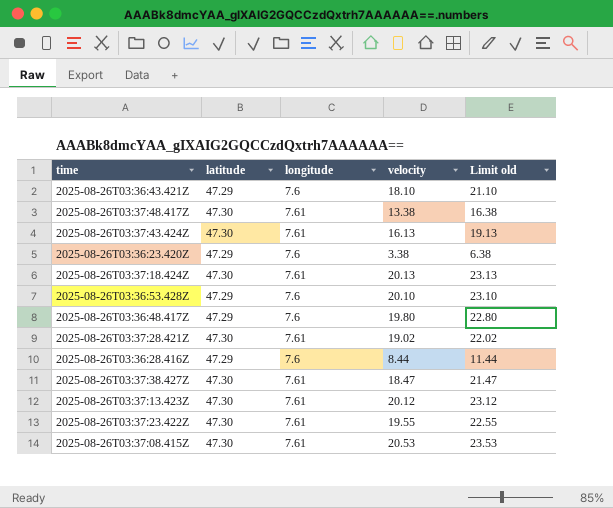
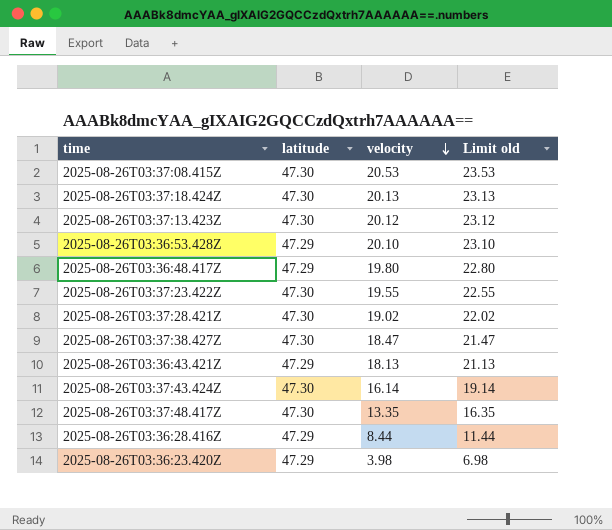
row order: none -> velocity descending
column longitude | position: 3 -> none
2025-08-26T03:36:43.421Z | velocity: 18.10 -> 18.13
2025-08-26T03:36:43.421Z | Limit old: 21.10 -> 21.13
2025-08-26T03:37:43.424Z | velocity: 16.13 -> 16.14
2025-08-26T03:37:43.424Z | Limit old: 19.13 -> 19.14
2025-08-26T03:37:48.417Z | velocity: 13.38 -> 13.35
2025-08-26T03:37:48.417Z | Limit old: 16.38 -> 16.35
2025-08-26T03:36:23.420Z | velocity: 3.38 -> 3.98
2025-08-26T03:36:23.420Z | Limit old: 6.38 -> 6.98

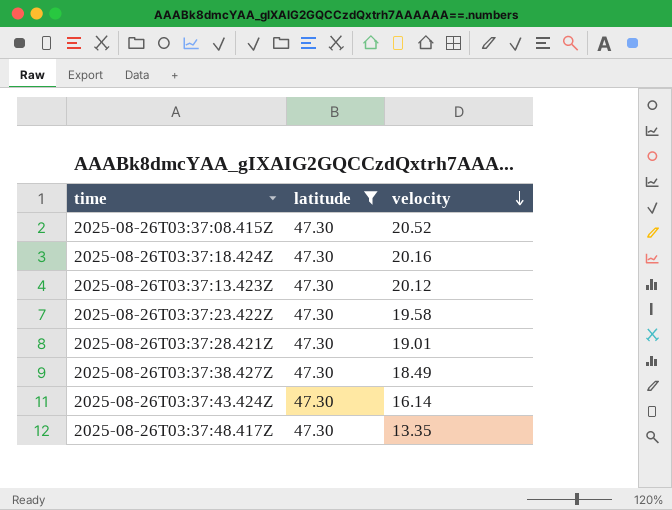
filter: none -> latitude = 47.30
column Limit old | formula: [velocity] + 3 -> none
2025-08-26T03:37:08.415Z | velocity: 20.53 -> 20.52
2025-08-26T03:37:18.424Z | velocity: 20.13 -> 20.16
2025-08-26T03:37:23.422Z | velocity: 19.55 -> 19.58
2025-08-26T03:37:28.421Z | velocity: 19.02 -> 19.01
2025-08-26T03:37:38.427Z | velocity: 18.47 -> 18.49

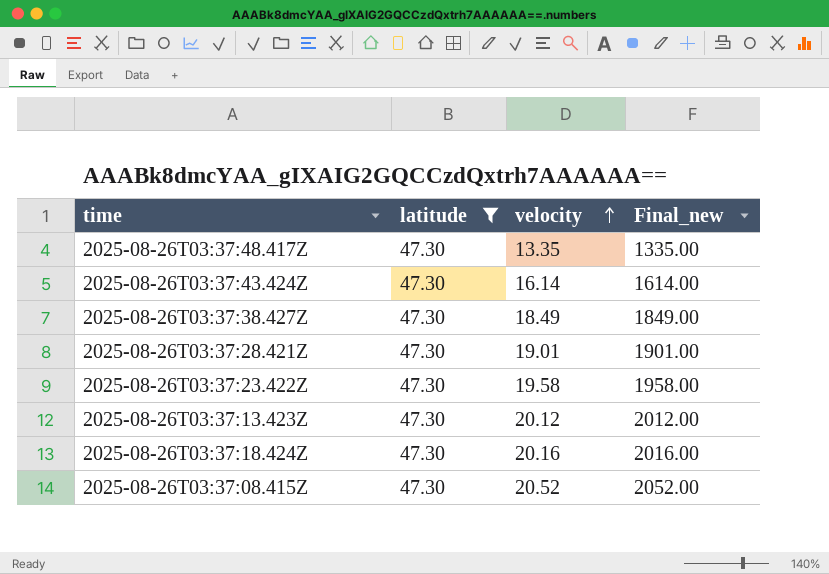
row order: velocity descending -> velocity ascending
column Final_new | formula: none -> [velocity] * 100

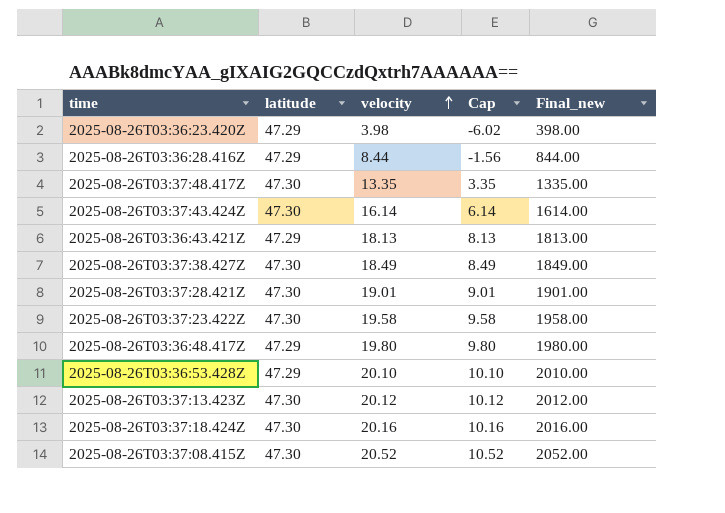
filter: latitude = 47.30 -> none
column Cap | formula: none -> [velocity] - 10

